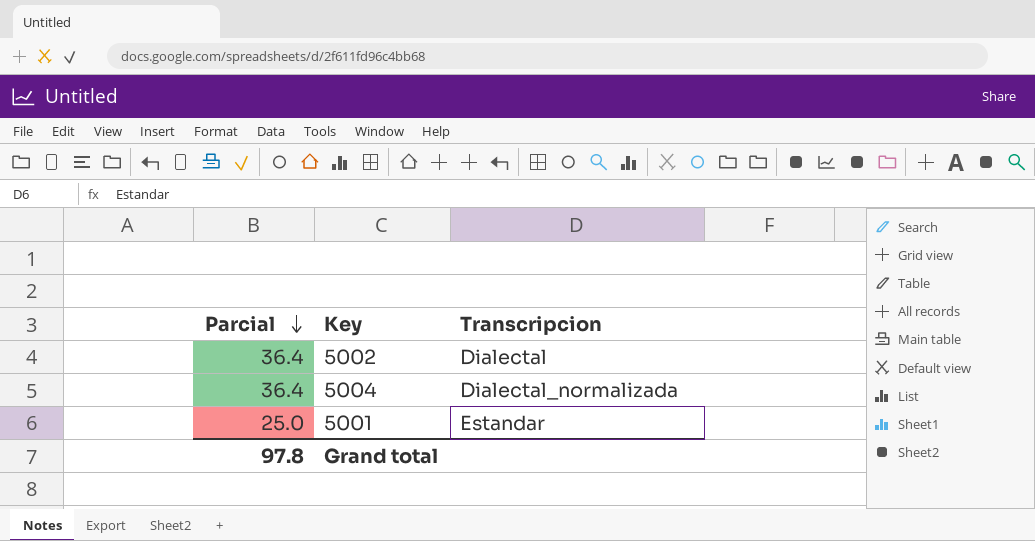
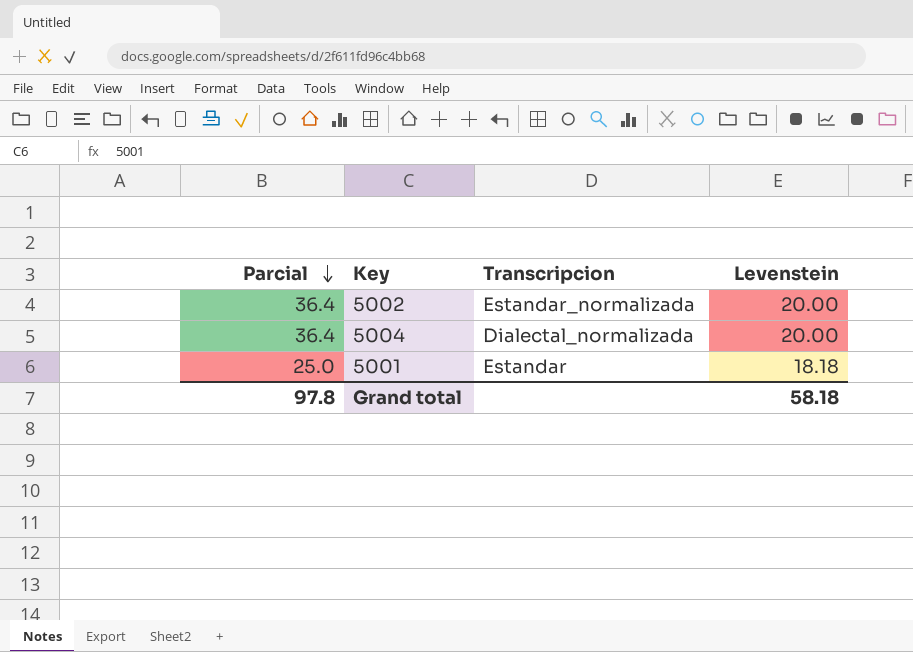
column Levenstein | position: none -> 4
5002 | Transcripcion: Dialectal -> Estandar_normalizada

